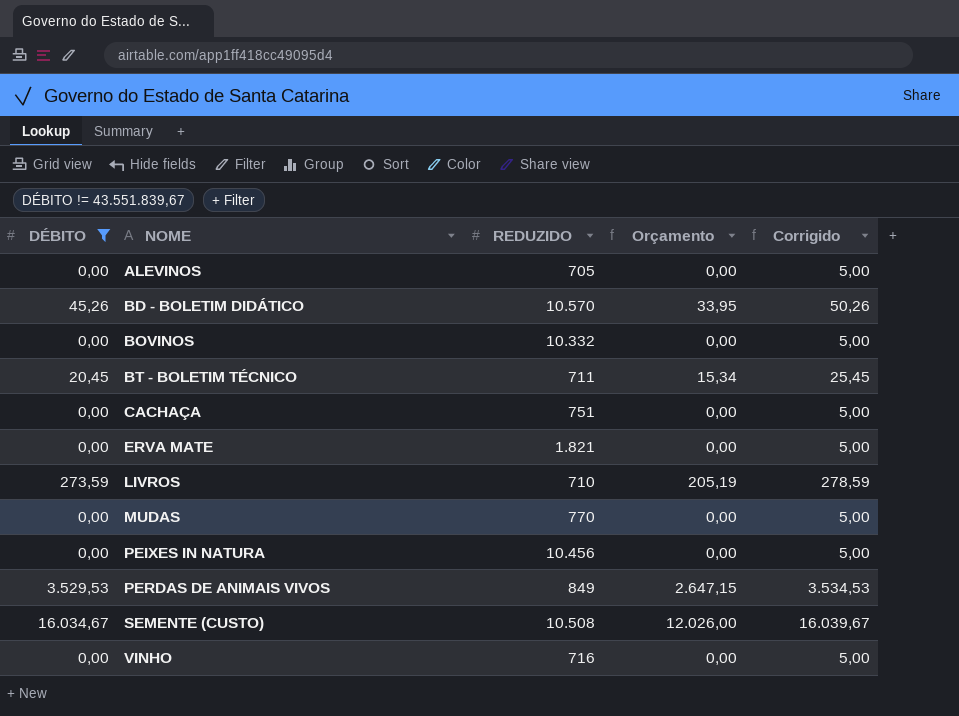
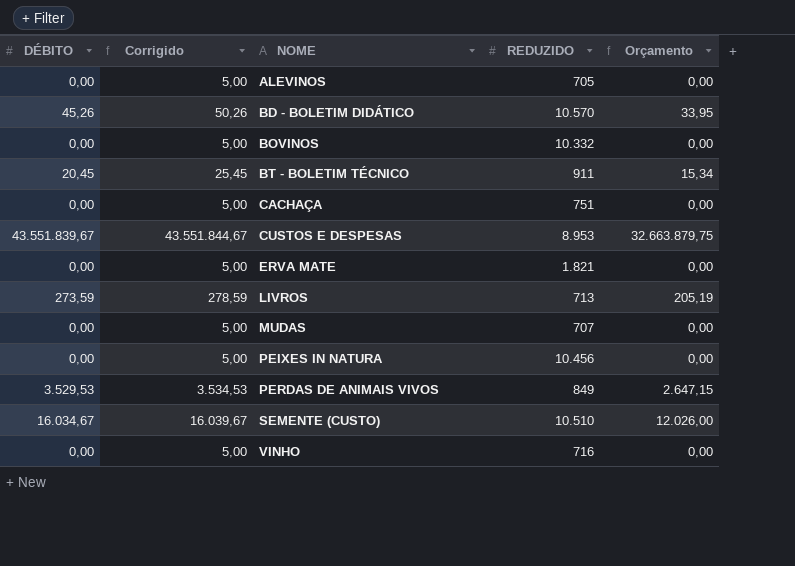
filter: DÉBITO != 43.551.839,67 -> none
column Corrigido | position: 5 -> 2
BT - BOLETIM TÉCNICO | REDUZIDO: 711 -> 911
LIVROS | REDUZIDO: 710 -> 713
MUDAS | REDUZIDO: 770 -> 707
SEMENTE (CUSTO) | REDUZIDO: 10.508 -> 10.510

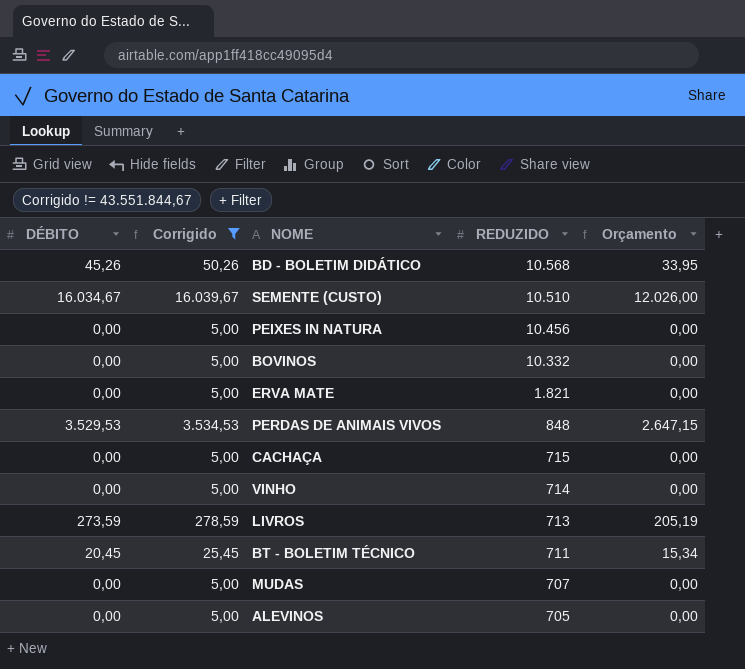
filter: none -> Corrigido != 43.551.844,67
row order: NOME ascending -> REDUZIDO descending
BD - BOLETIM DIDÁTICO | REDUZIDO: 10.570 -> 10.568
PERDAS DE ANIMAIS VIVOS | REDUZIDO: 849 -> 848
CACHAÇA | REDUZIDO: 751 -> 715
VINHO | REDUZIDO: 716 -> 714
BT - BOLETIM TÉCNICO | REDUZIDO: 911 -> 711

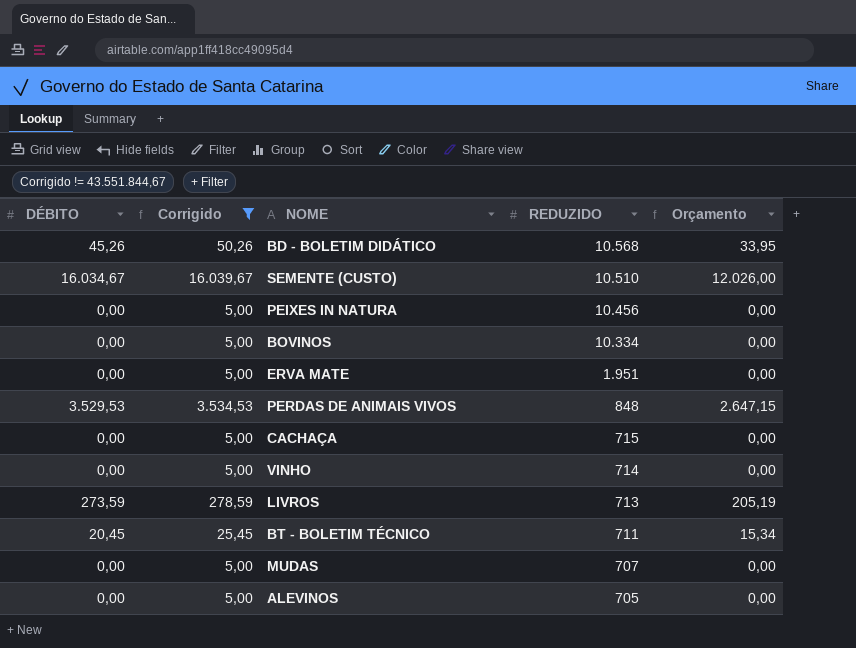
BOVINOS | REDUZIDO: 10.332 -> 10.334
ERVA MATE | REDUZIDO: 1.821 -> 1.951

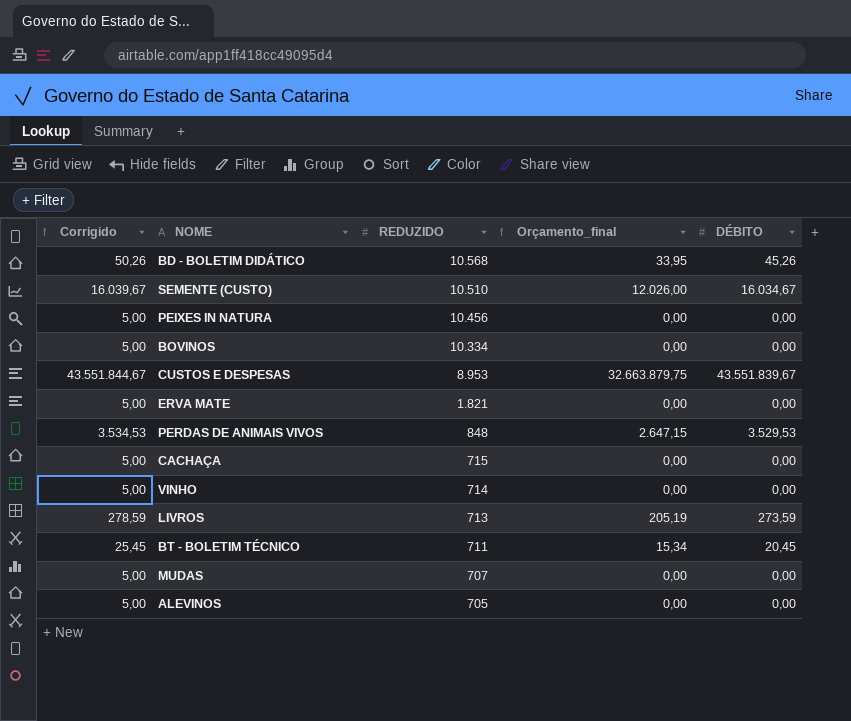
filter: Corrigido != 43.551.844,67 -> none
column name: Orçamento -> Orçamento_final
column DÉBITO | position: 1 -> 5
ERVA MATE | REDUZIDO: 1.951 -> 1.821

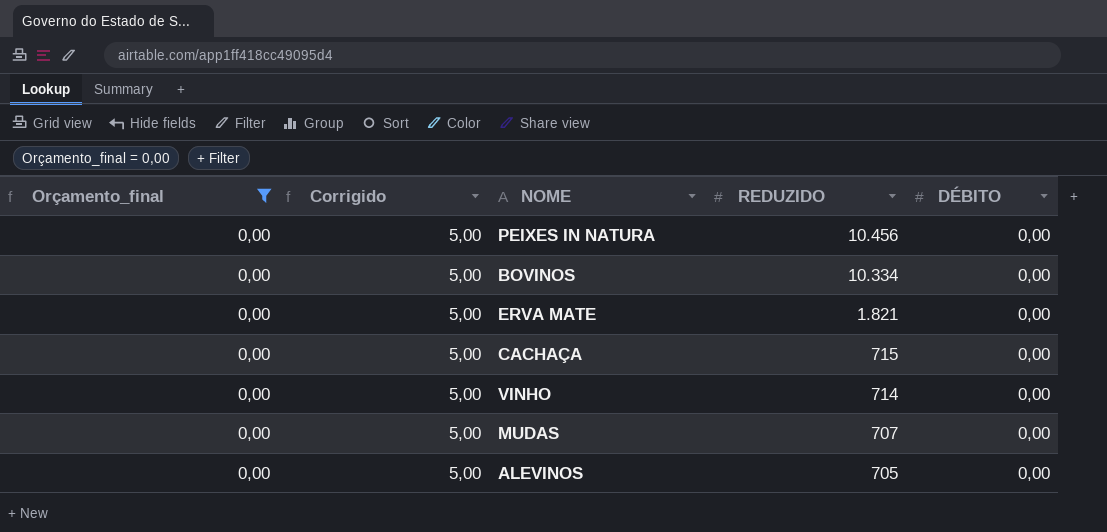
filter: none -> Orçamento_final = 0,00
column Orçamento_final | position: 4 -> 1

